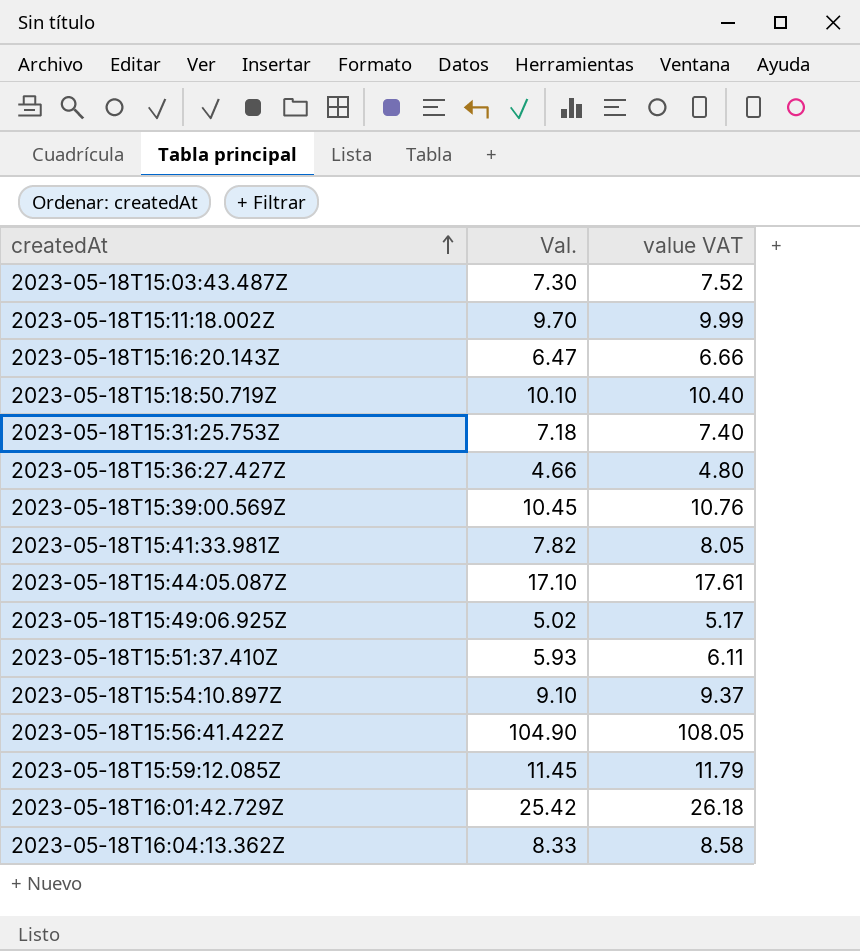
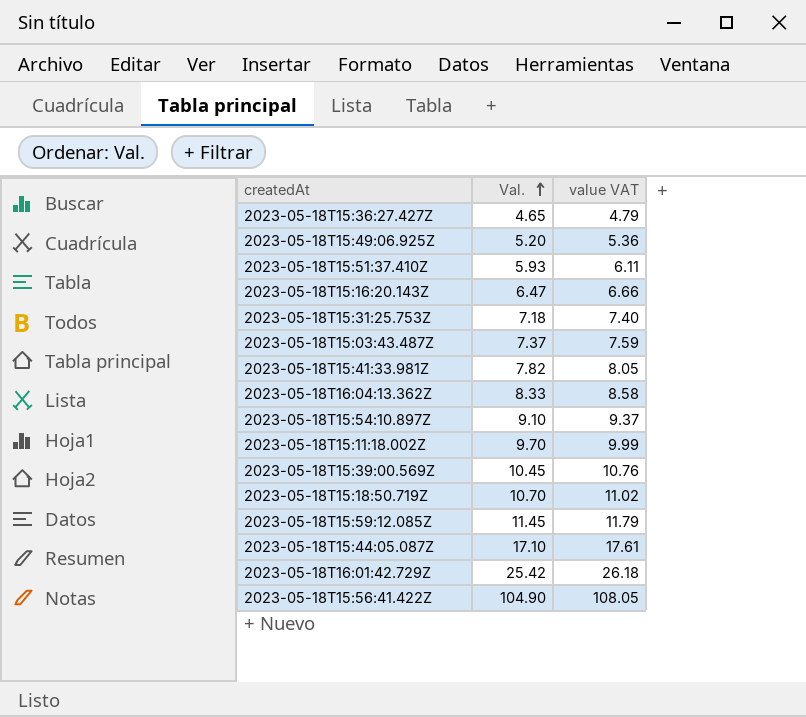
row order: createdAt ascending -> Val. ascending
2023-05-18T15:36:27.427Z | Val.: 4.66 -> 4.65
2023-05-18T15:36:27.427Z | value VAT: 4.80 -> 4.79
2023-05-18T15:49:06.925Z | Val.: 5.02 -> 5.20
2023-05-18T15:49:06.925Z | value VAT: 5.17 -> 5.36
2023-05-18T15:03:43.487Z | Val.: 7.30 -> 7.37
2023-05-18T15:03:43.487Z | value VAT: 7.52 -> 7.59
2023-05-18T15:18:50.719Z | Val.: 10.10 -> 10.70
2023-05-18T15:18:50.719Z | value VAT: 10.40 -> 11.02

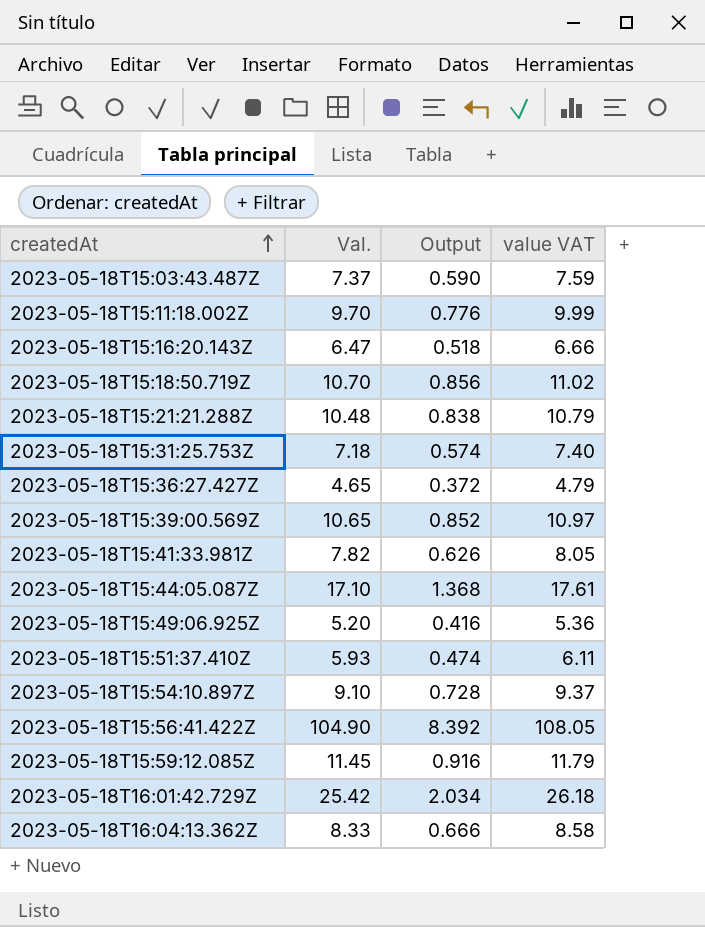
row order: Val. ascending -> createdAt ascending
column Output | formula: none -> [Val.] * 0.08
row 2023-05-18T15:21:21.288Z: none -> 10.48 | 0.838 | 10.79
2023-05-18T15:39:00.569Z | Val.: 10.45 -> 10.65
2023-05-18T15:39:00.569Z | value VAT: 10.76 -> 10.97

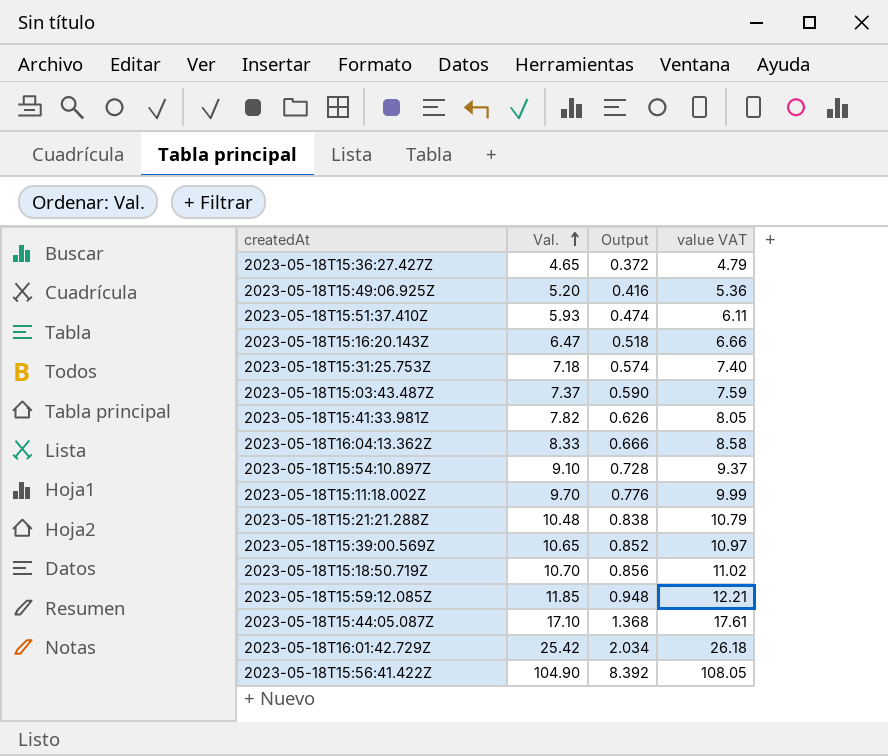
row order: createdAt ascending -> Val. ascending
2023-05-18T15:59:12.085Z | Val.: 11.45 -> 11.85
2023-05-18T15:59:12.085Z | Output: 0.916 -> 0.948
2023-05-18T15:59:12.085Z | value VAT: 11.79 -> 12.21

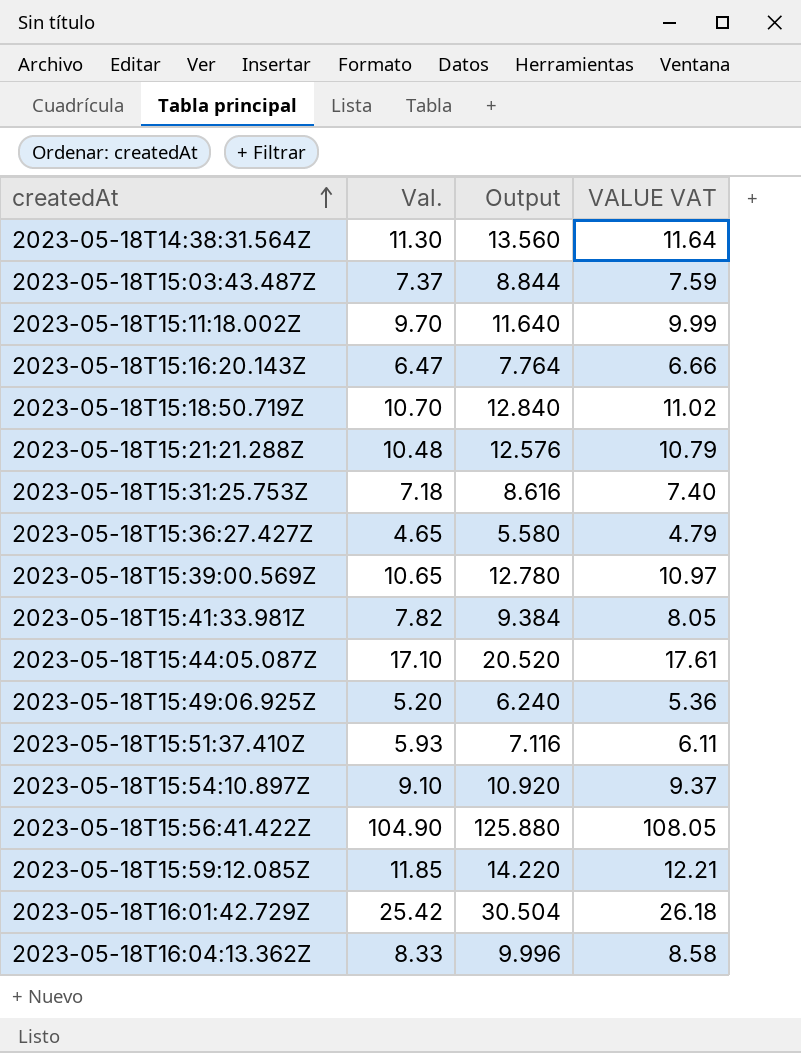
row order: Val. ascending -> createdAt ascending
column Output | formula: [Val.] * 0.08 -> [Val.] * 1.2
column name: value VAT -> VALUE VAT
row 2023-05-18T14:38:31.564Z: none -> 11.30 | 13.560 | 11.64

